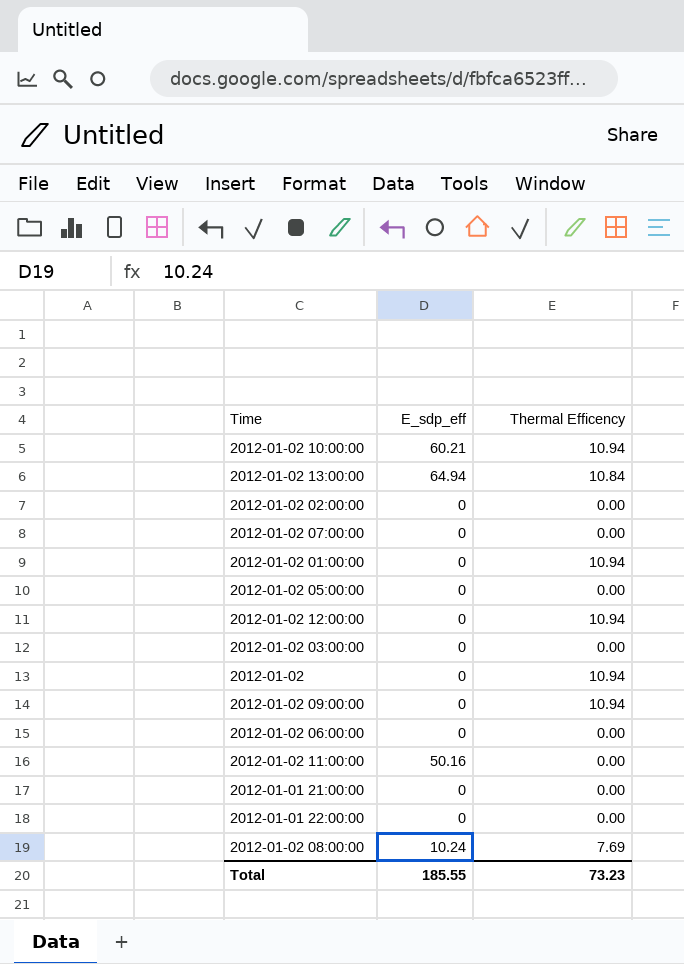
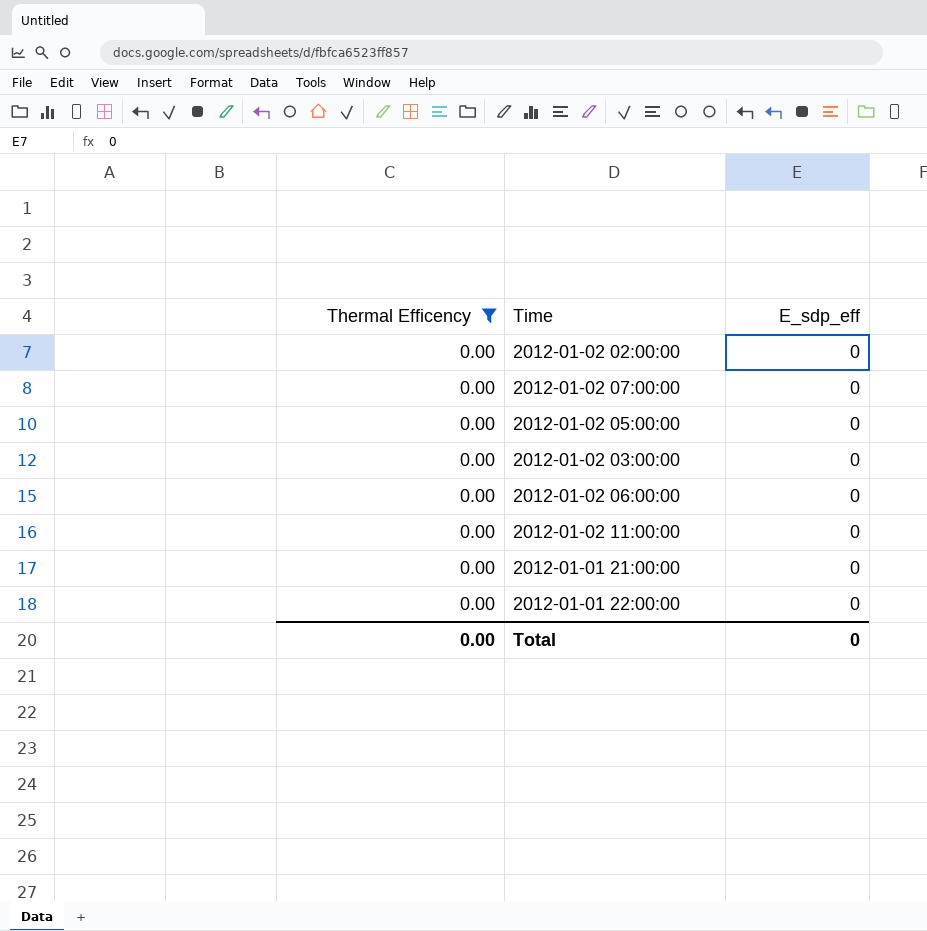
filter: none -> Thermal Efficency = 0.00
column Thermal Efficency | position: 3 -> 1
2012-01-02 11:00:00 | E_sdp_eff: 50.16 -> 0
Total | Thermal Efficency: 73.23 -> 0.00
Total | E_sdp_eff: 185.55 -> 0

